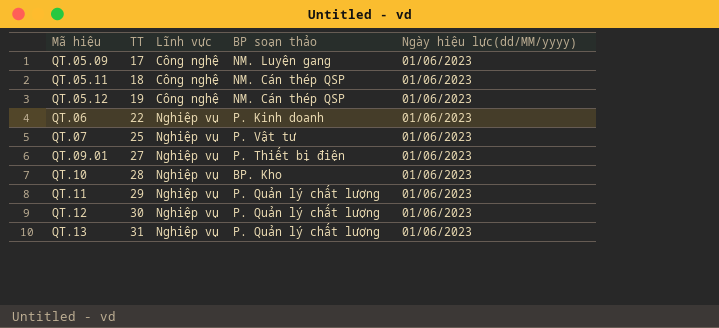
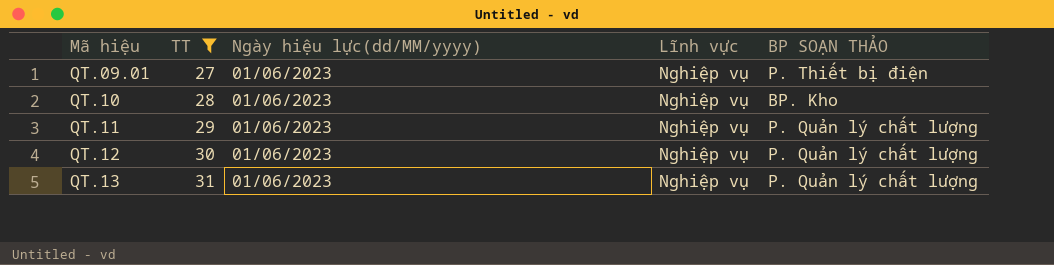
filter: none -> TT >= 27
column Ngày hiệu lực(dd/MM/yyyy) | position: 5 -> 3
column name: BP soạn thảo -> BP SOẠN THẢO

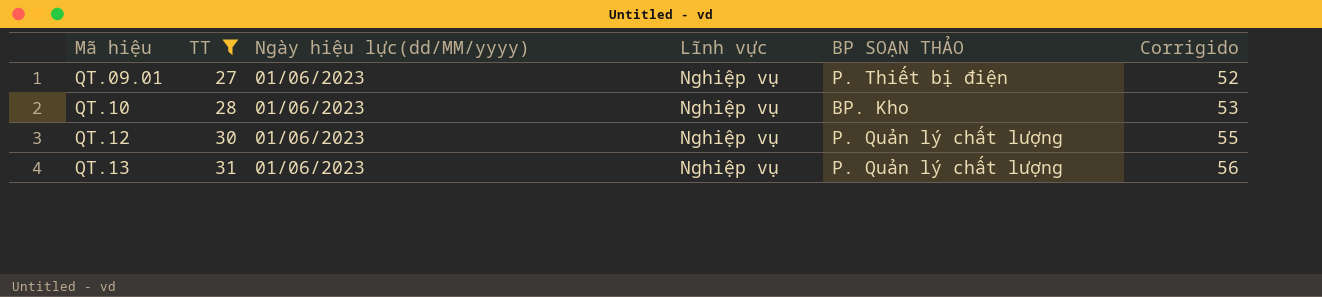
column Corrigido | formula: none -> [TT] + 25
row QT.11: 29 | 01/06/2023 | Nghiệp vụ | P. Quản lý chất lượng -> none

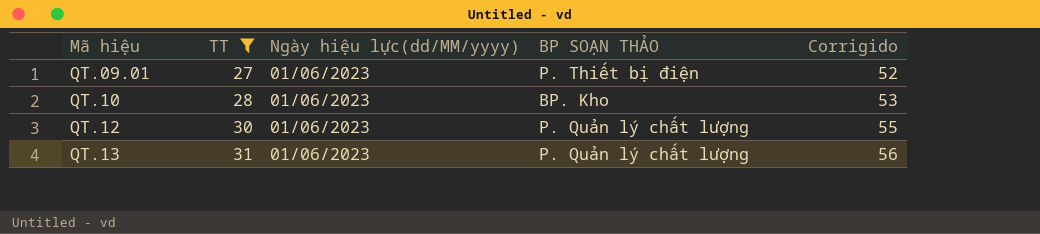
column Lĩnh vực | position: 4 -> none

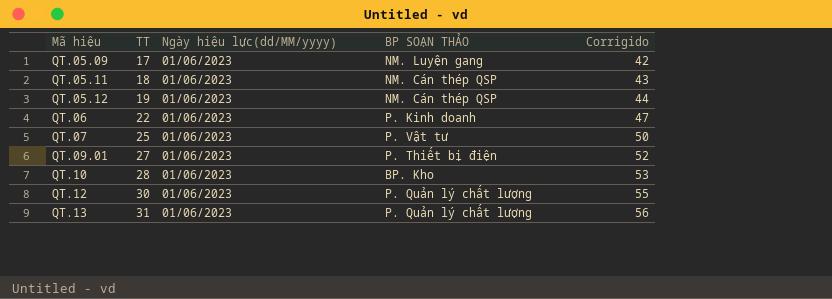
filter: TT >= 27 -> none

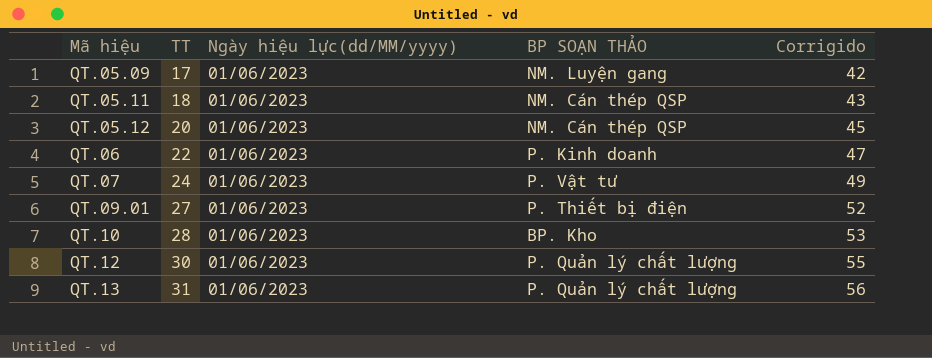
QT.05.12 | TT: 19 -> 20
QT.05.12 | Corrigido: 44 -> 45
QT.07 | TT: 25 -> 24
QT.07 | Corrigido: 50 -> 49

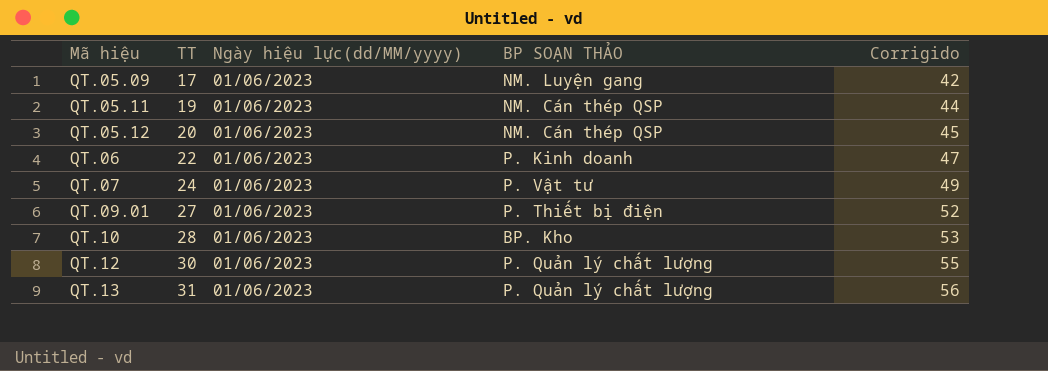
QT.05.11 | TT: 18 -> 19
QT.05.11 | Corrigido: 43 -> 44

